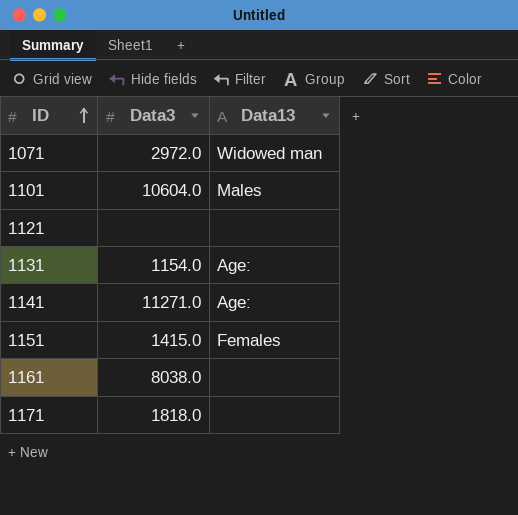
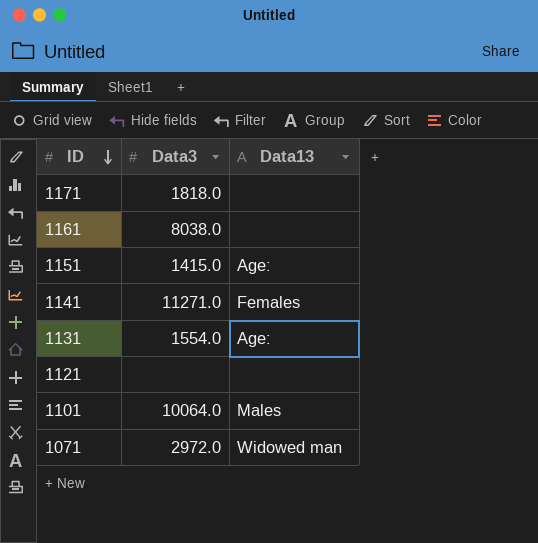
row order: ID ascending -> ID descending
1151 | Data13: Females -> Age:
1141 | Data13: Age: -> Females
1131 | Data3: 1154.0 -> 1554.0
1101 | Data3: 10604.0 -> 10064.0

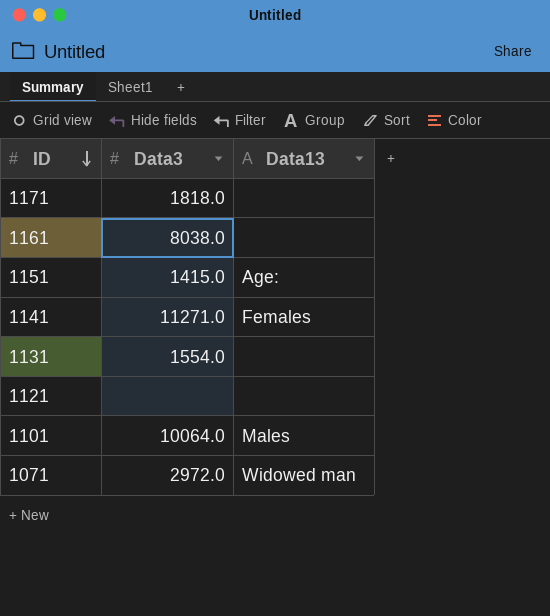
1131 | Data13: Age: -> none

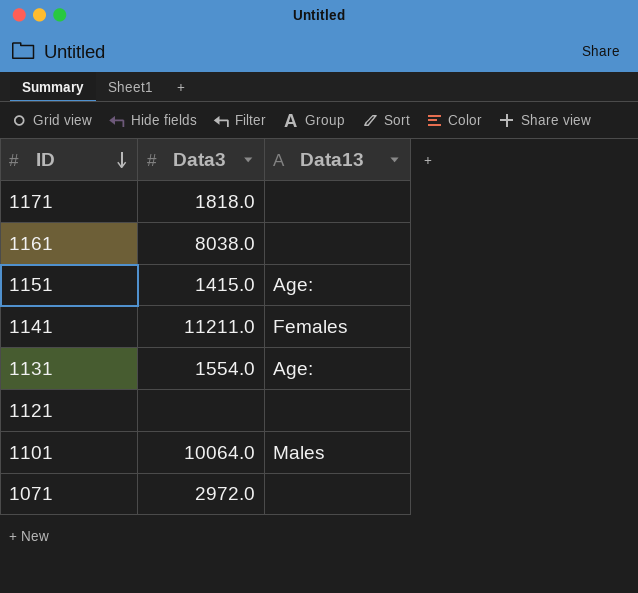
1141 | Data3: 11271.0 -> 11211.0
1131 | Data13: none -> Age:
1071 | Data13: Widowed man -> none

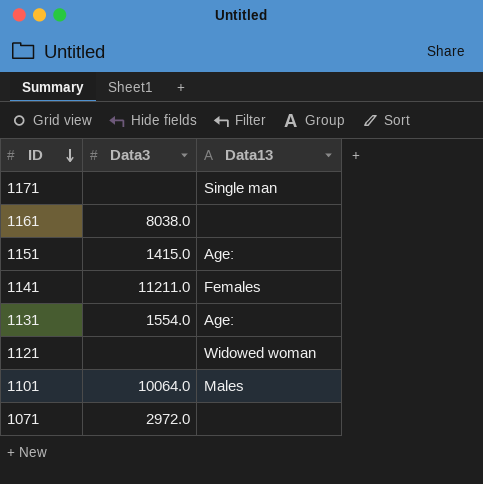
1171 | Data3: 1818.0 -> none
1171 | Data13: none -> Single man
1121 | Data13: none -> Widowed woman

